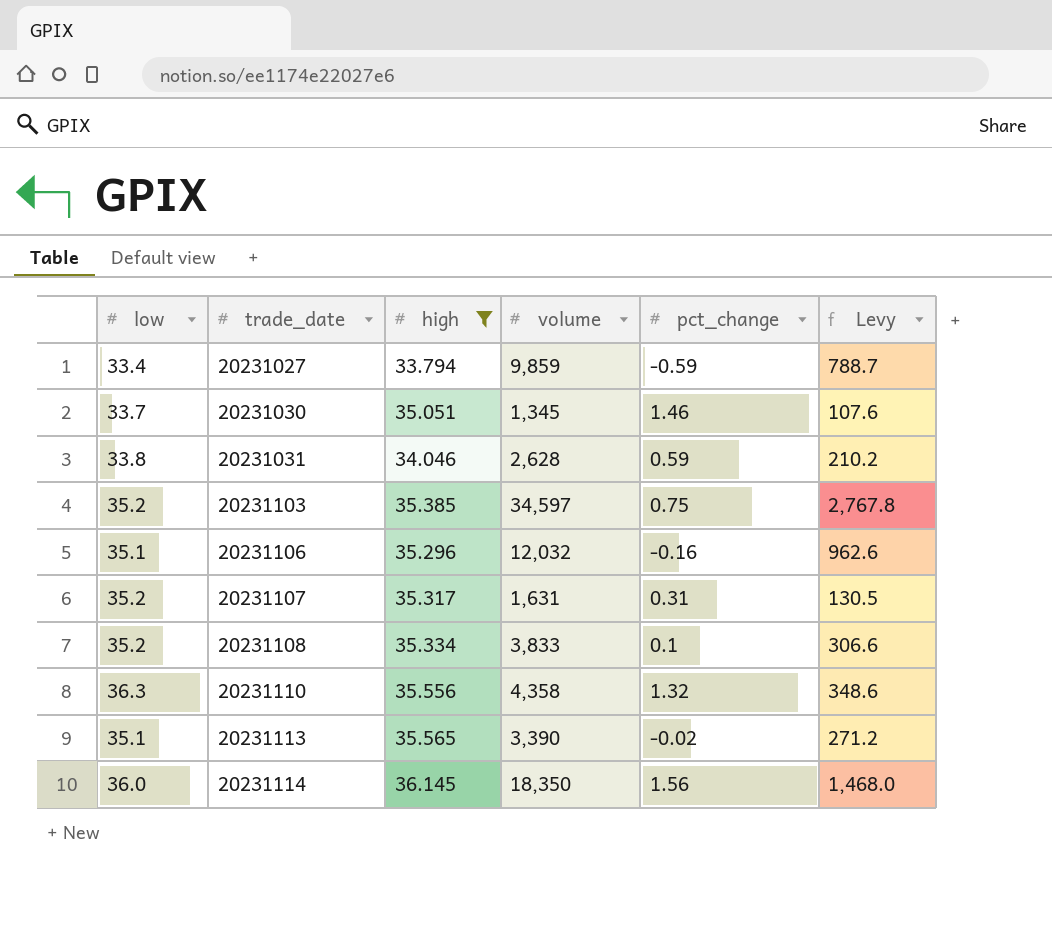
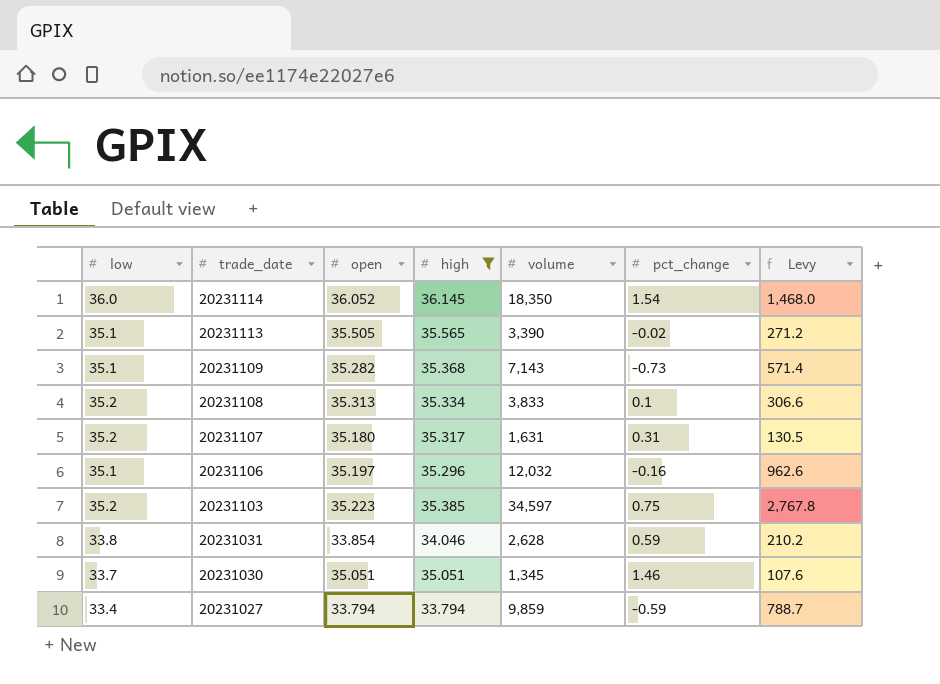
row order: trade_date ascending -> trade_date descending
column open | position: none -> 3
row 20231110: 36.3 | 35.556 | 4,358 | 1.32 | 348.6 -> none
20231114 | pct_change: 1.56 -> 1.54
row 20231109: none -> 35.1 | 35.282 | 35.368 | 7,143 | -0.73 | 571.4

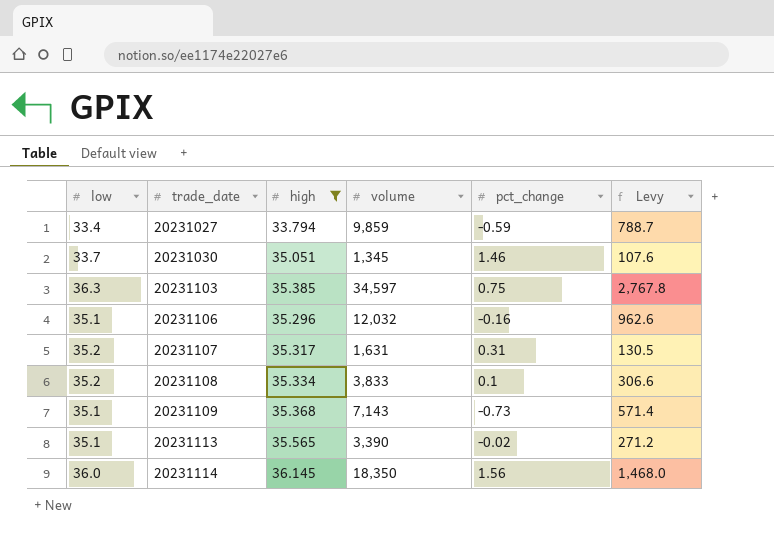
row order: trade_date descending -> trade_date ascending
column open | position: 3 -> none
row 20231031: 33.8 | 33.854 | 34.046 | 2,628 | 0.59 | 210.2 -> none
20231103 | low: 35.2 -> 36.3
20231114 | pct_change: 1.54 -> 1.56

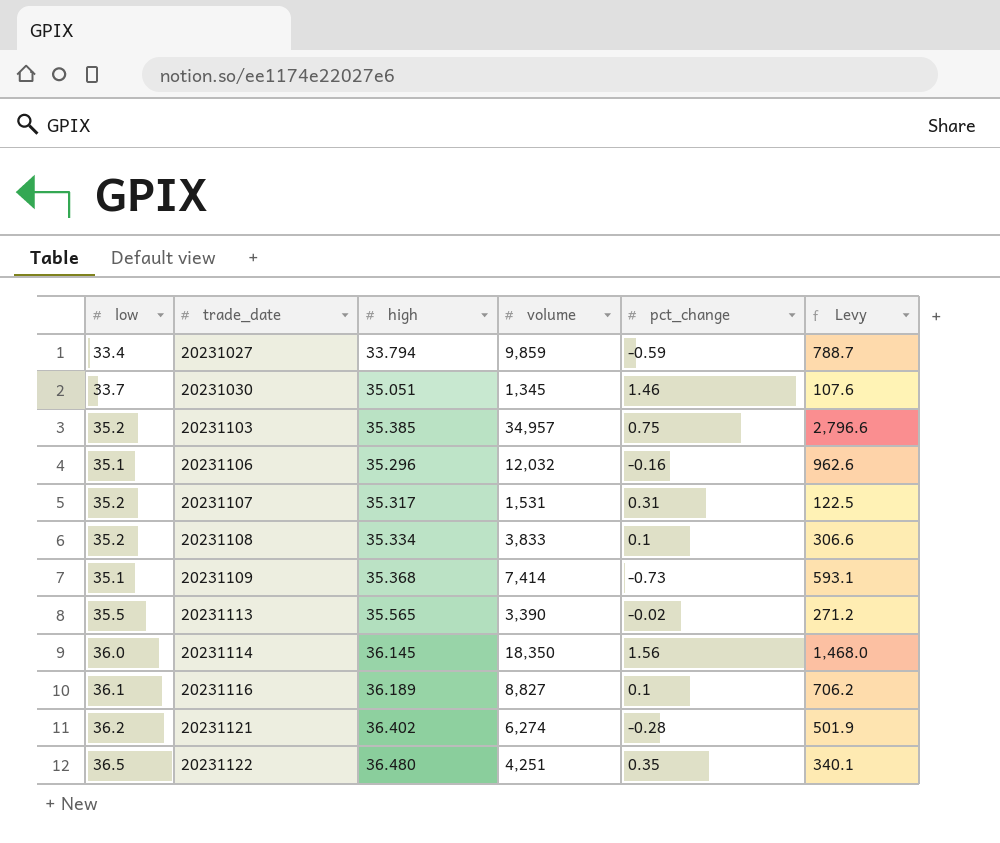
filter: high <= 36.145 -> none
20231103 | low: 36.3 -> 35.2
20231103 | volume: 34,597 -> 34,957
20231103 | Levy: 2,767.8 -> 2,796.6
20231107 | volume: 1,631 -> 1,531
20231107 | Levy: 130.5 -> 122.5
20231109 | volume: 7,143 -> 7,414
20231109 | Levy: 571.4 -> 593.1
20231113 | low: 35.1 -> 35.5

